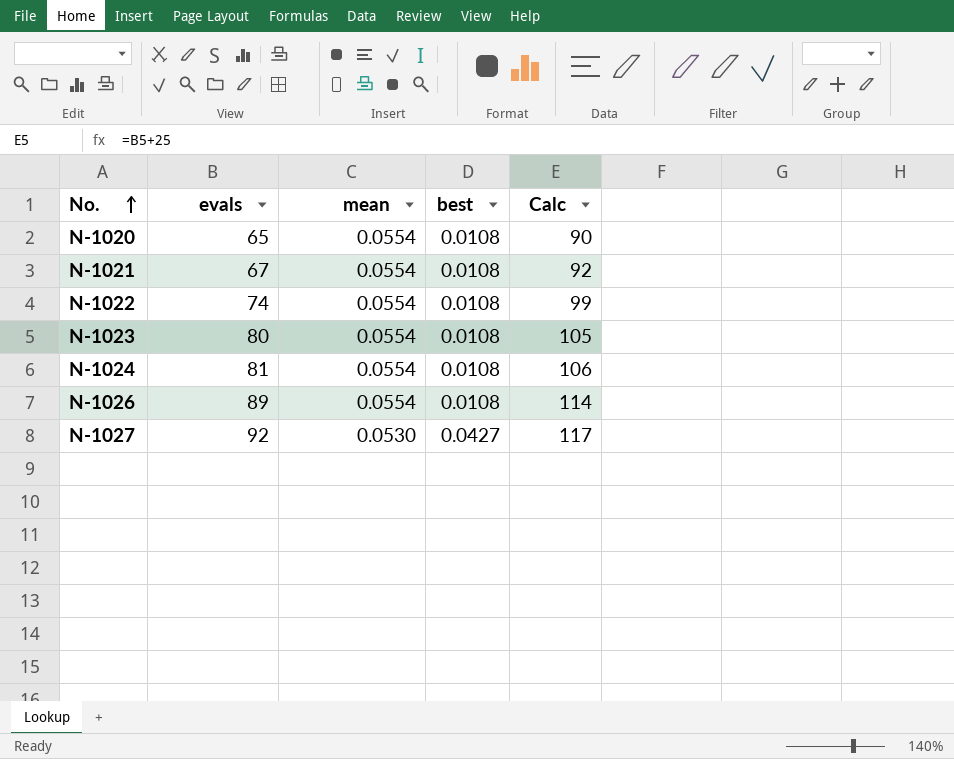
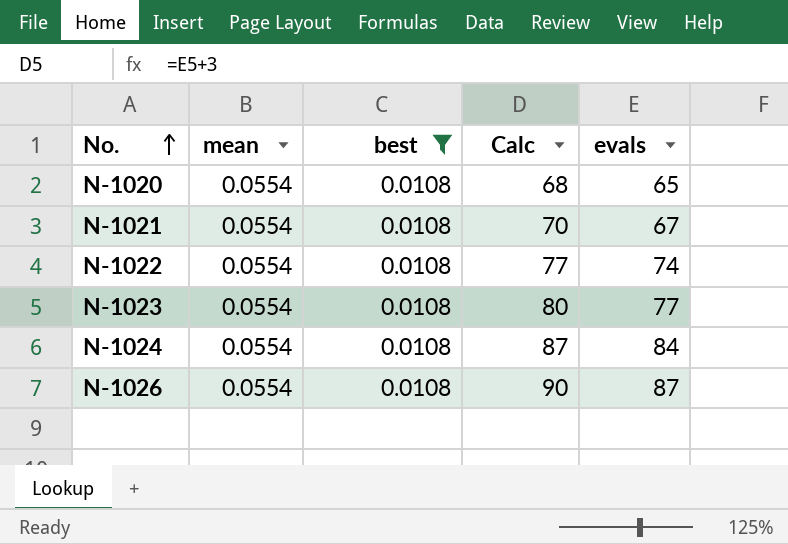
filter: none -> best = 0.0108
column Calc | formula: [evals] + 25 -> [evals] + 3
column evals | position: 2 -> 5
N-1023 | evals: 80 -> 77
N-1024 | evals: 81 -> 84
N-1026 | evals: 89 -> 87

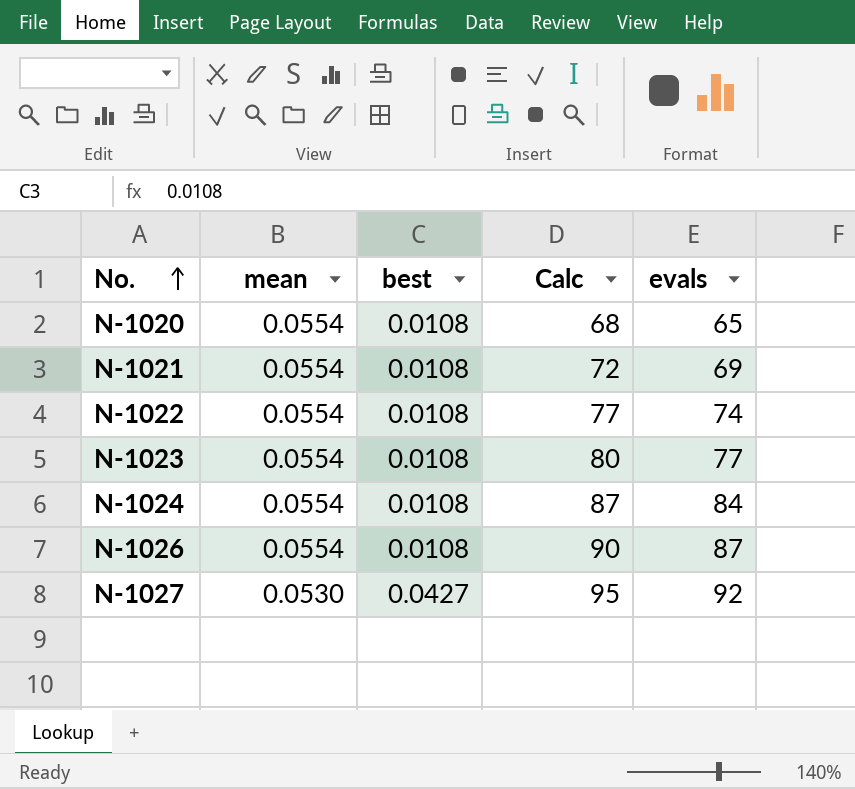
filter: best = 0.0108 -> none
N-1021 | Calc: 70 -> 72
N-1021 | evals: 67 -> 69

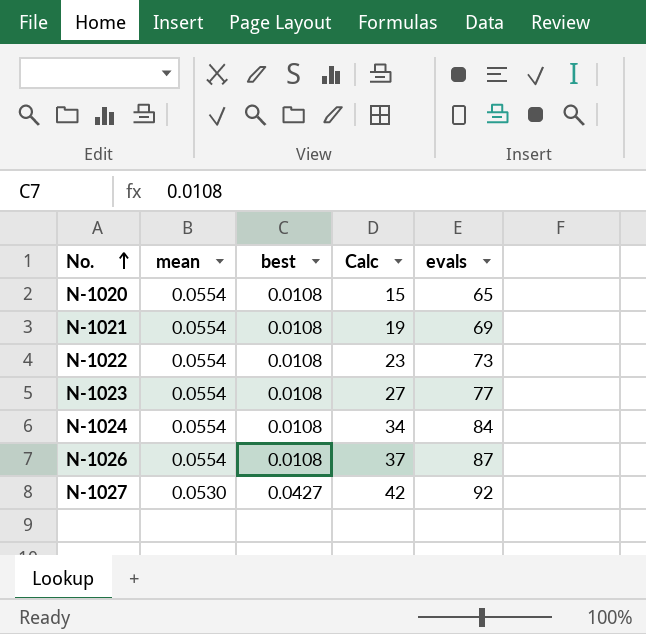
column Calc | formula: [evals] + 3 -> [evals] - 50
N-1022 | evals: 74 -> 73

